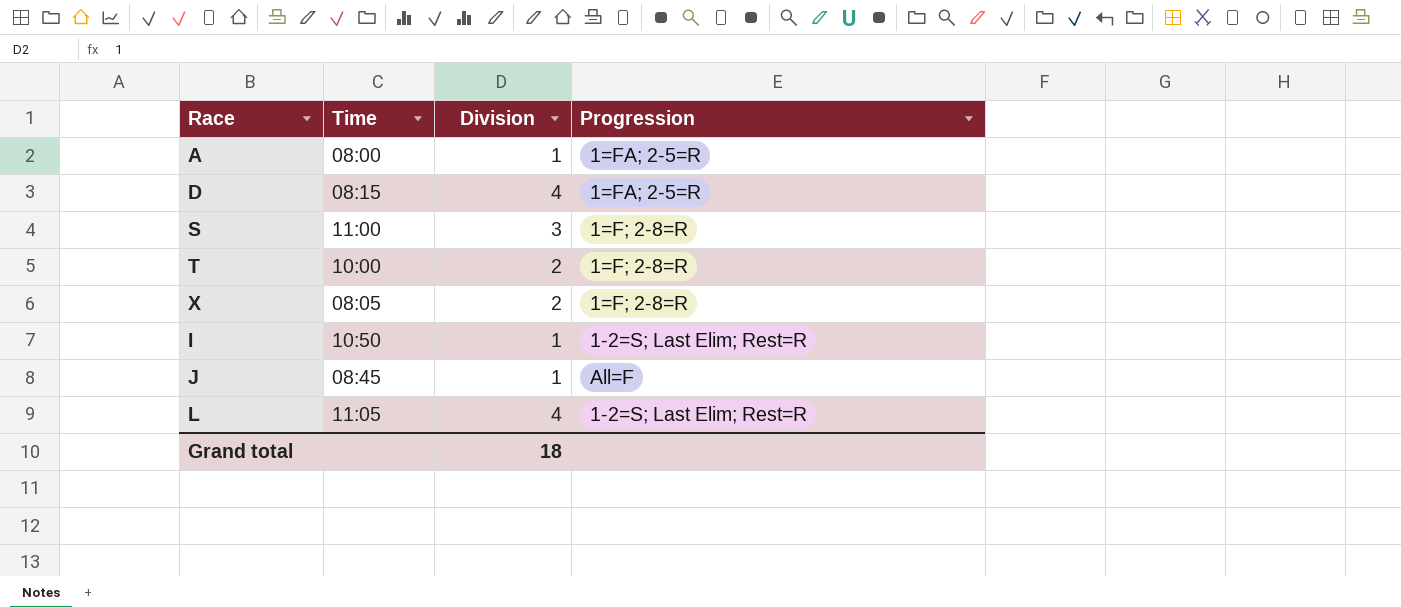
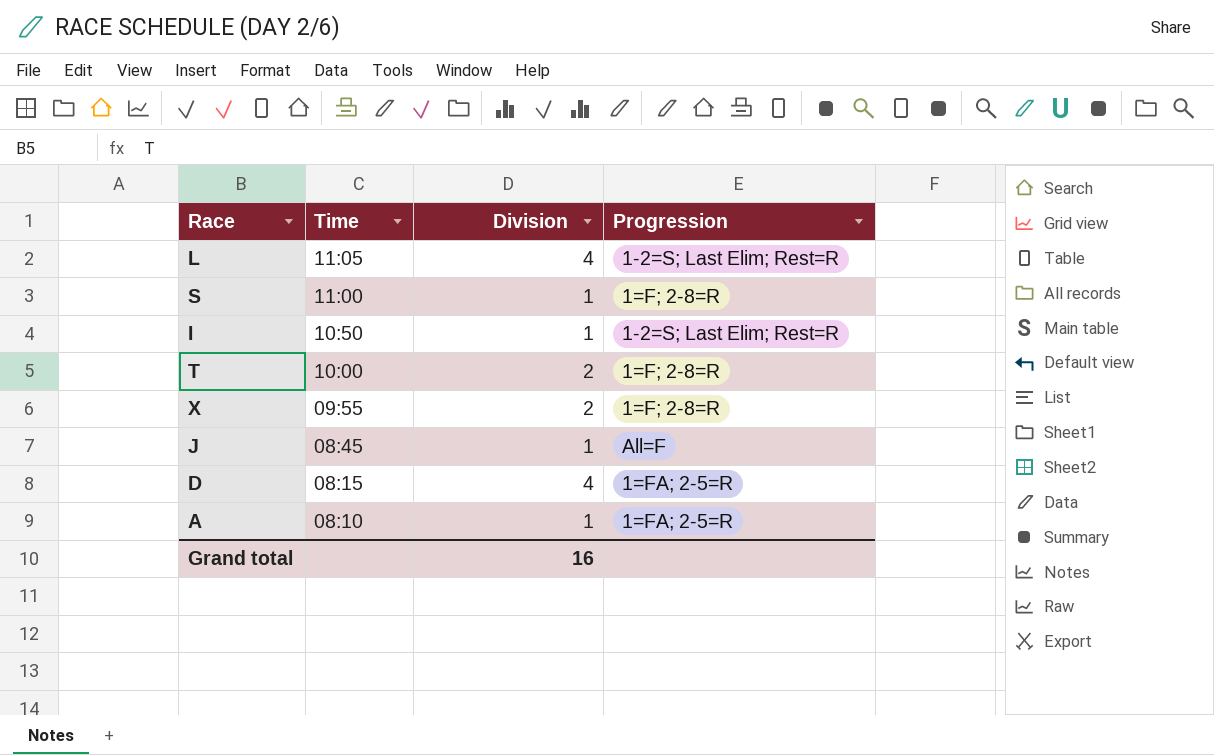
row order: none -> Time descending
S | Division: 3 -> 1
X | Time: 08:05 -> 09:55
A | Time: 08:00 -> 08:10
Grand total | Division: 18 -> 16

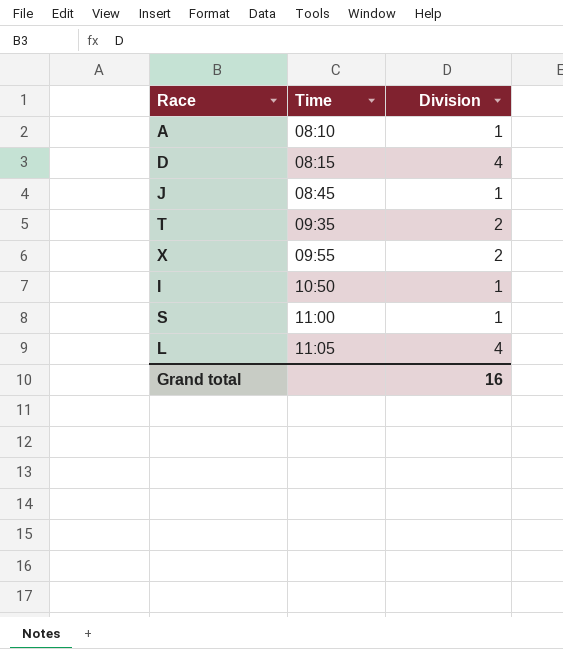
row order: Time descending -> Time ascending
column Progression | position: 4 -> none
T | Time: 10:00 -> 09:35

